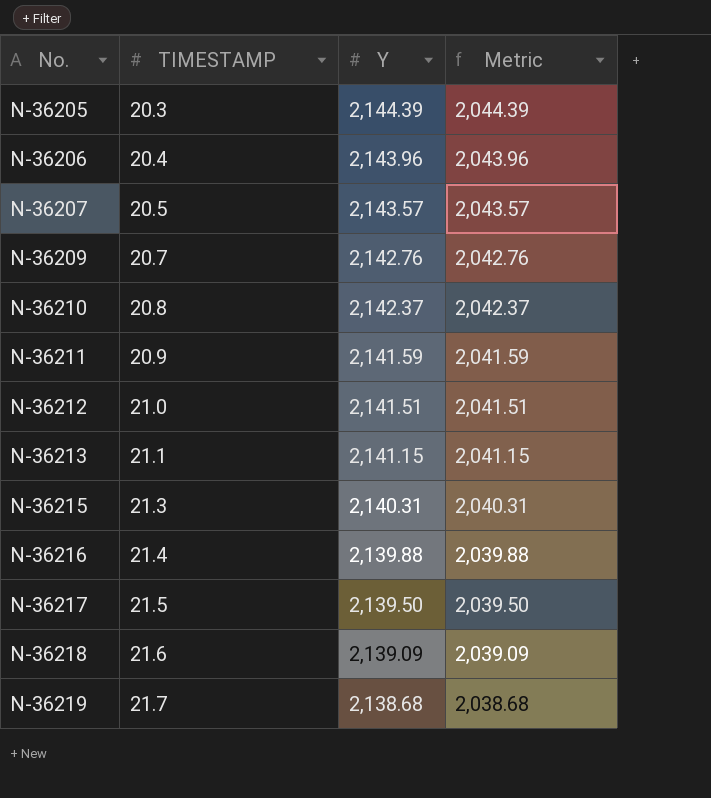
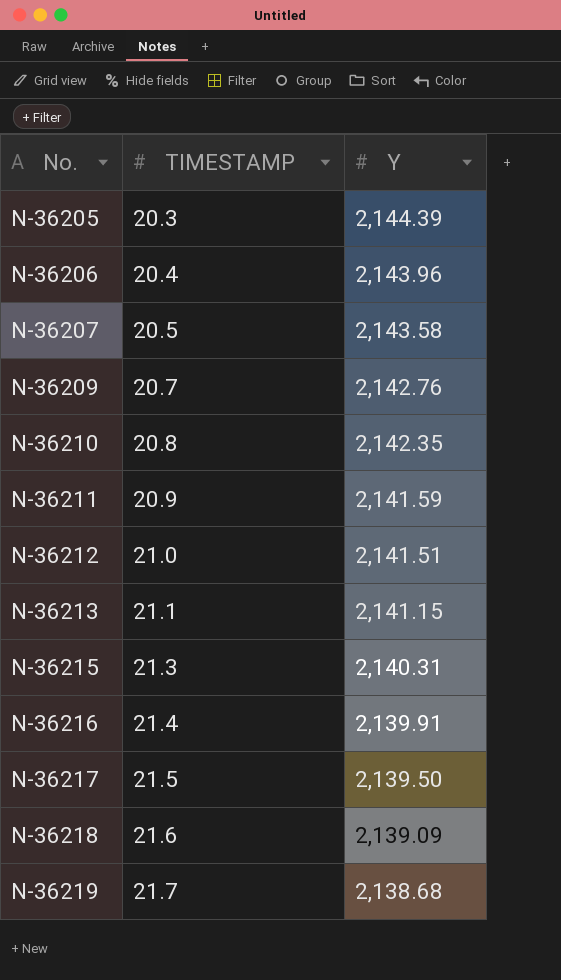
column Metric | formula: [Y] - 100 -> none
N-36207 | Y: 2,143.57 -> 2,143.58
N-36210 | Y: 2,142.37 -> 2,142.35
N-36216 | Y: 2,139.88 -> 2,139.91

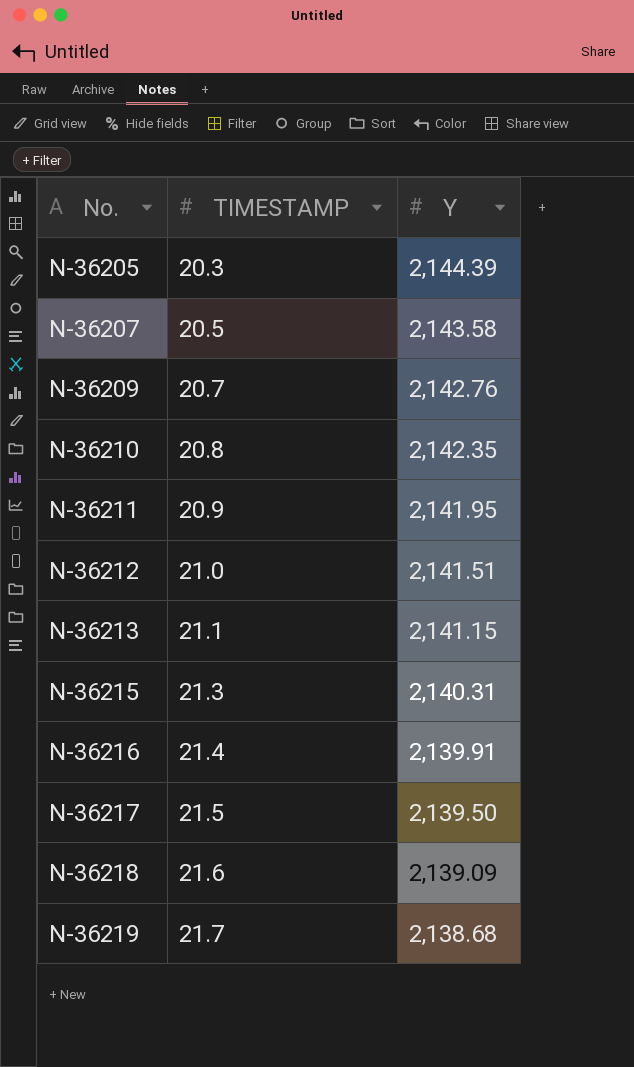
row N-36206: 20.4 | 2,143.96 -> none
N-36211 | Y: 2,141.59 -> 2,141.95

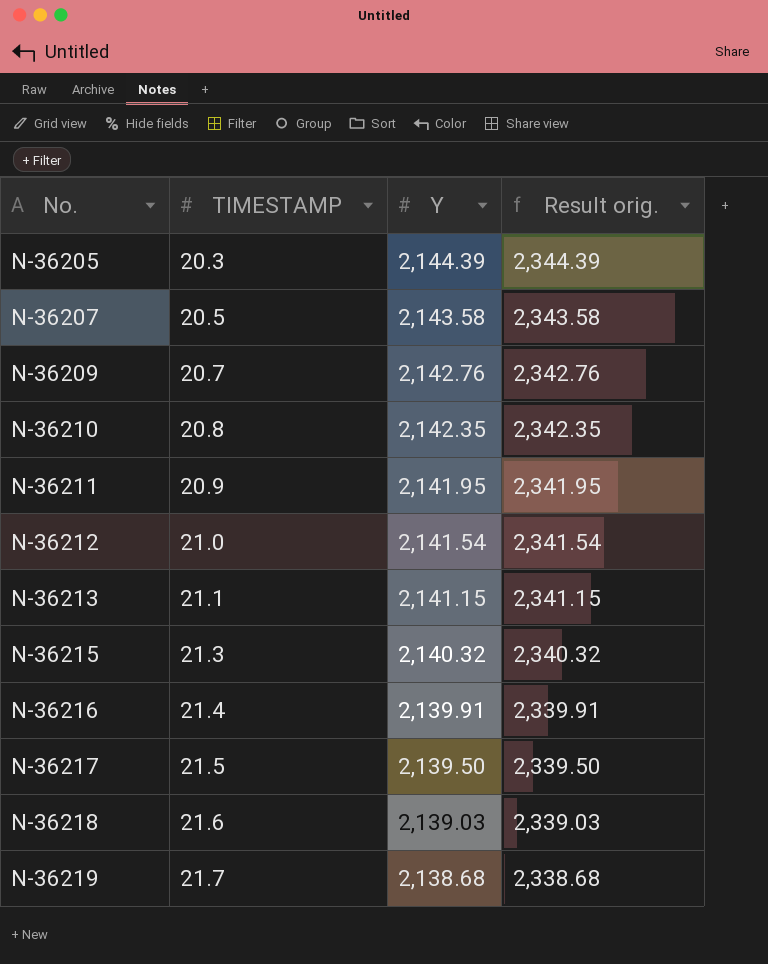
column Result orig. | formula: none -> [Y] + 200
N-36212 | Y: 2,141.51 -> 2,141.54
N-36215 | Y: 2,140.31 -> 2,140.32
N-36218 | Y: 2,139.09 -> 2,139.03

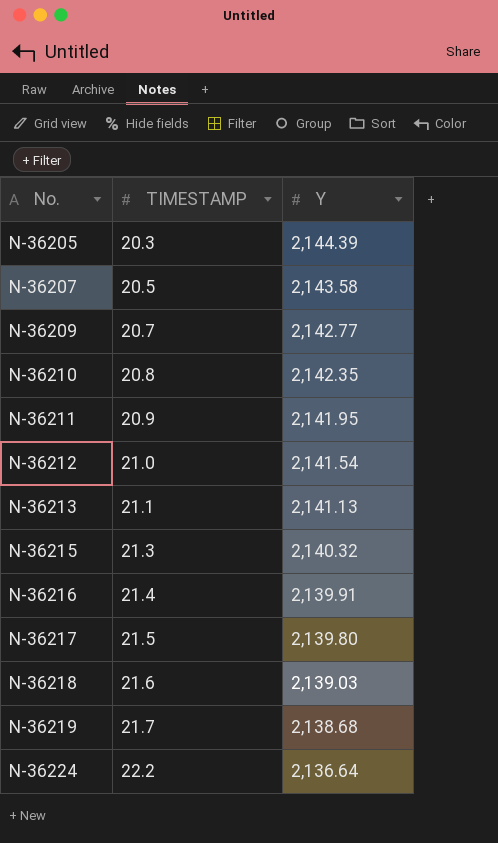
column Result orig. | formula: [Y] + 200 -> none
N-36209 | Y: 2,142.76 -> 2,142.77
N-36213 | Y: 2,141.15 -> 2,141.13
N-36217 | Y: 2,139.50 -> 2,139.80
row N-36224: none -> 22.2 | 2,136.64

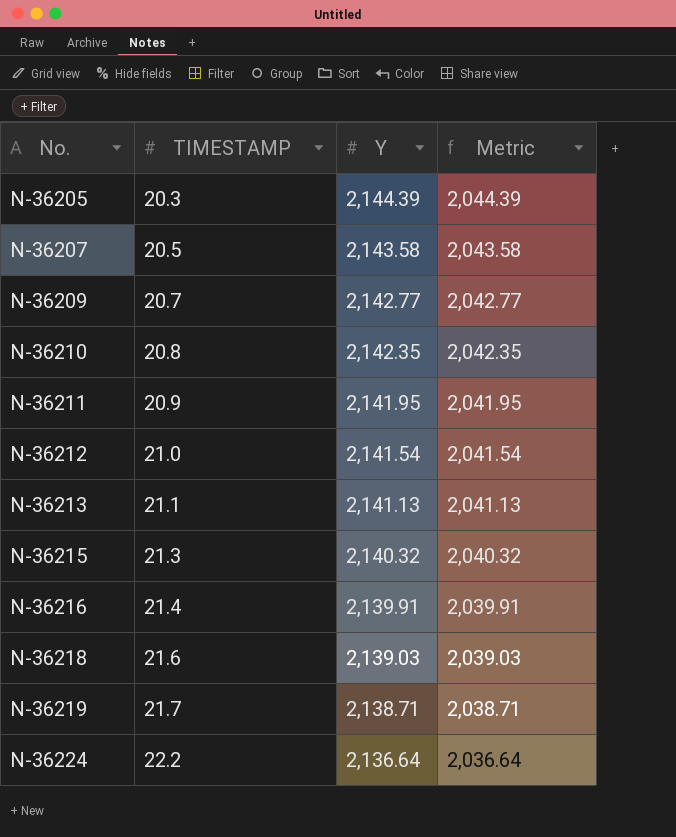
column Metric | formula: none -> [Y] - 100
row N-36217: 21.5 | 2,139.80 -> none
N-36219 | Y: 2,138.68 -> 2,138.71

